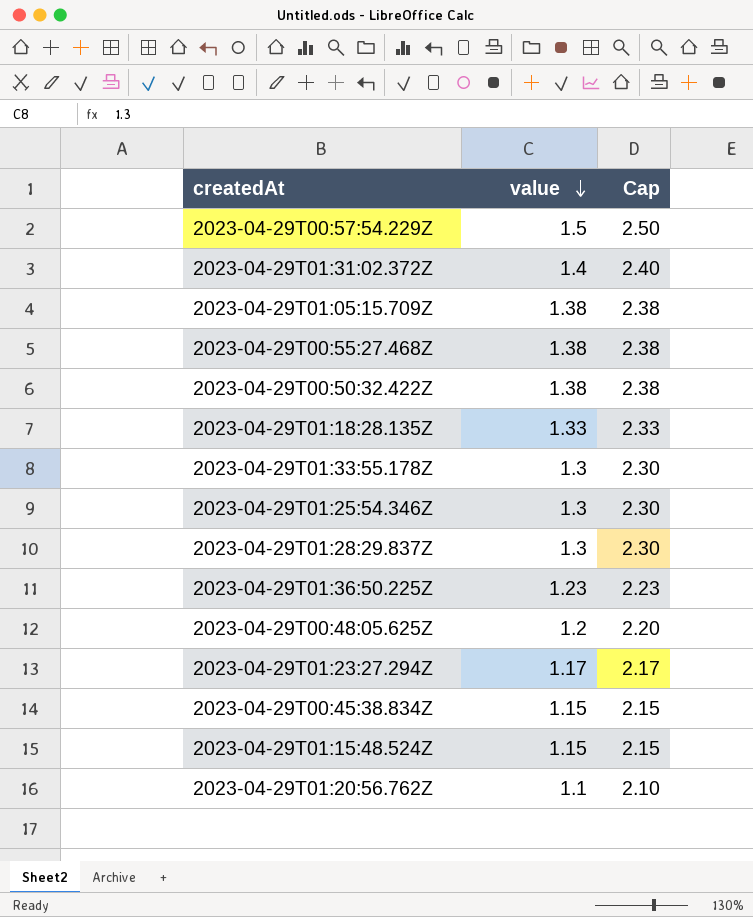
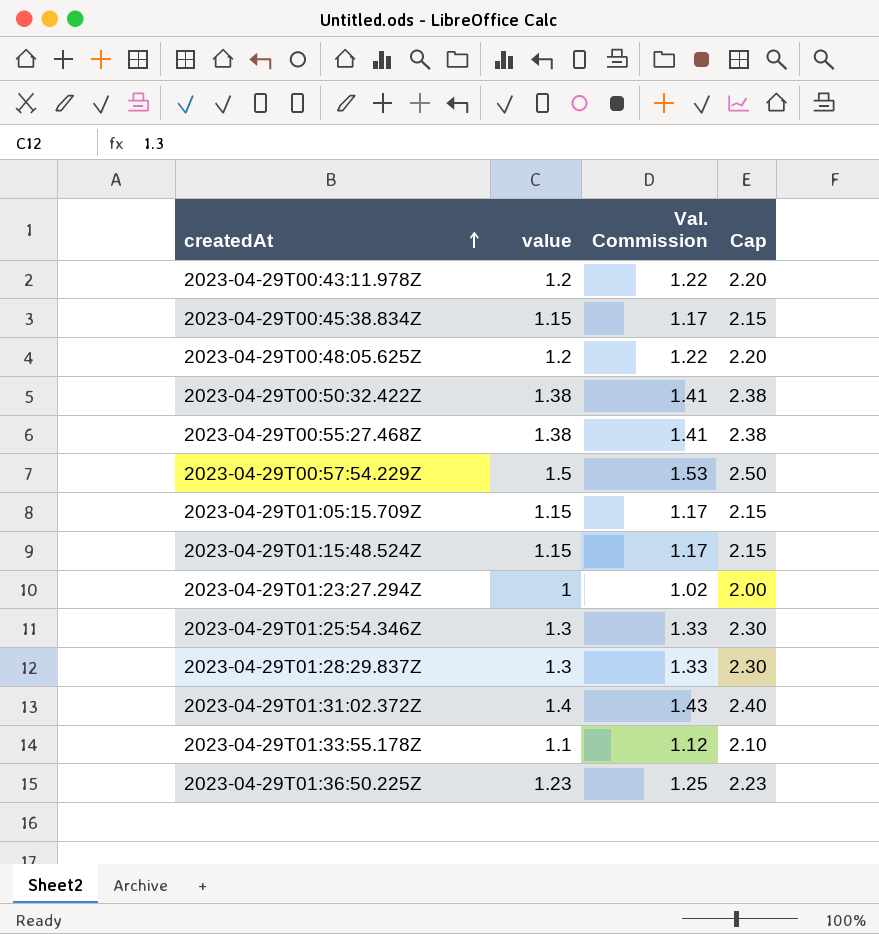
row order: value descending -> createdAt ascending
column Val. Commission | formula: none -> [value] * 1.02
row 2023-04-29T01:18:28.135Z: 1.33 | 2.33 -> none
row 2023-04-29T01:20:56.762Z: 1.1 | 2.10 -> none
row 2023-04-29T00:43:11.978Z: none -> 1.2 | 1.22 | 2.20
2023-04-29T01:05:15.709Z | value: 1.38 -> 1.15
2023-04-29T01:05:15.709Z | Cap: 2.38 -> 2.15
2023-04-29T01:23:27.294Z | value: 1.17 -> 1
2023-04-29T01:23:27.294Z | Cap: 2.17 -> 2.00
2023-04-29T01:33:55.178Z | value: 1.3 -> 1.1
2023-04-29T01:33:55.178Z | Cap: 2.30 -> 2.10

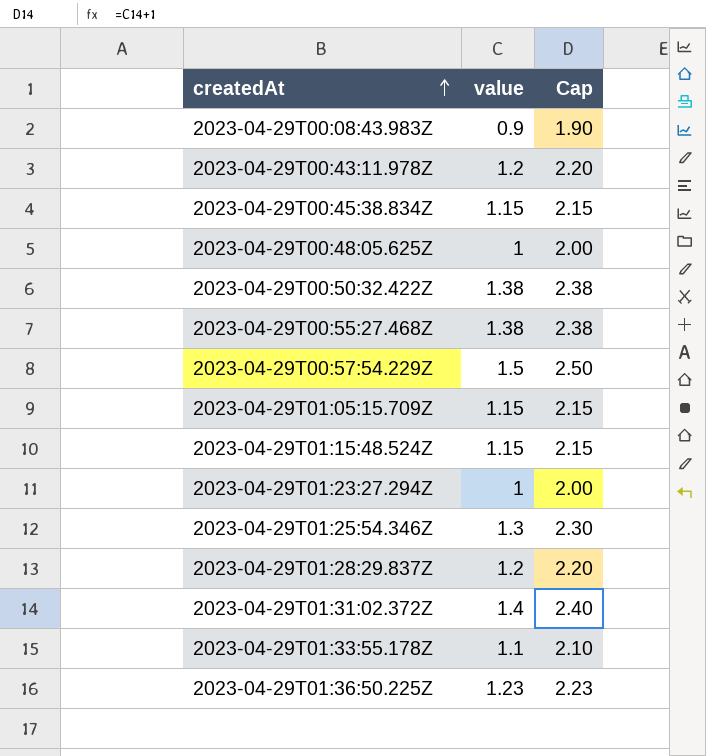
column Val. Commission | formula: [value] * 1.02 -> none
row 2023-04-29T00:08:43.983Z: none -> 0.9 | 1.90
2023-04-29T00:48:05.625Z | value: 1.2 -> 1
2023-04-29T00:48:05.625Z | Cap: 2.20 -> 2.00
2023-04-29T01:28:29.837Z | value: 1.3 -> 1.2
2023-04-29T01:28:29.837Z | Cap: 2.30 -> 2.20

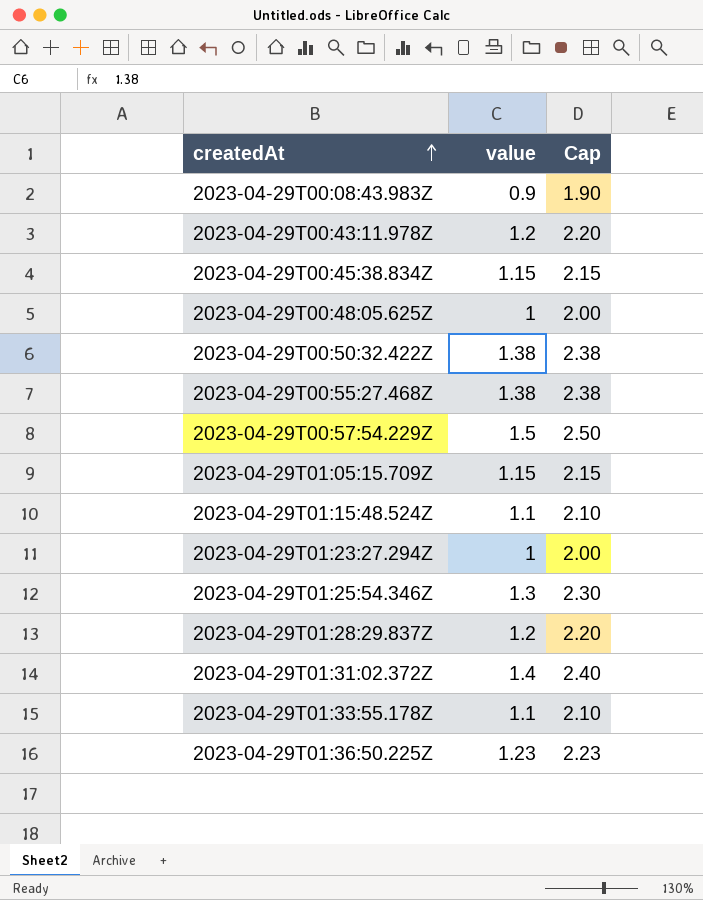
2023-04-29T01:15:48.524Z | value: 1.15 -> 1.1
2023-04-29T01:15:48.524Z | Cap: 2.15 -> 2.10

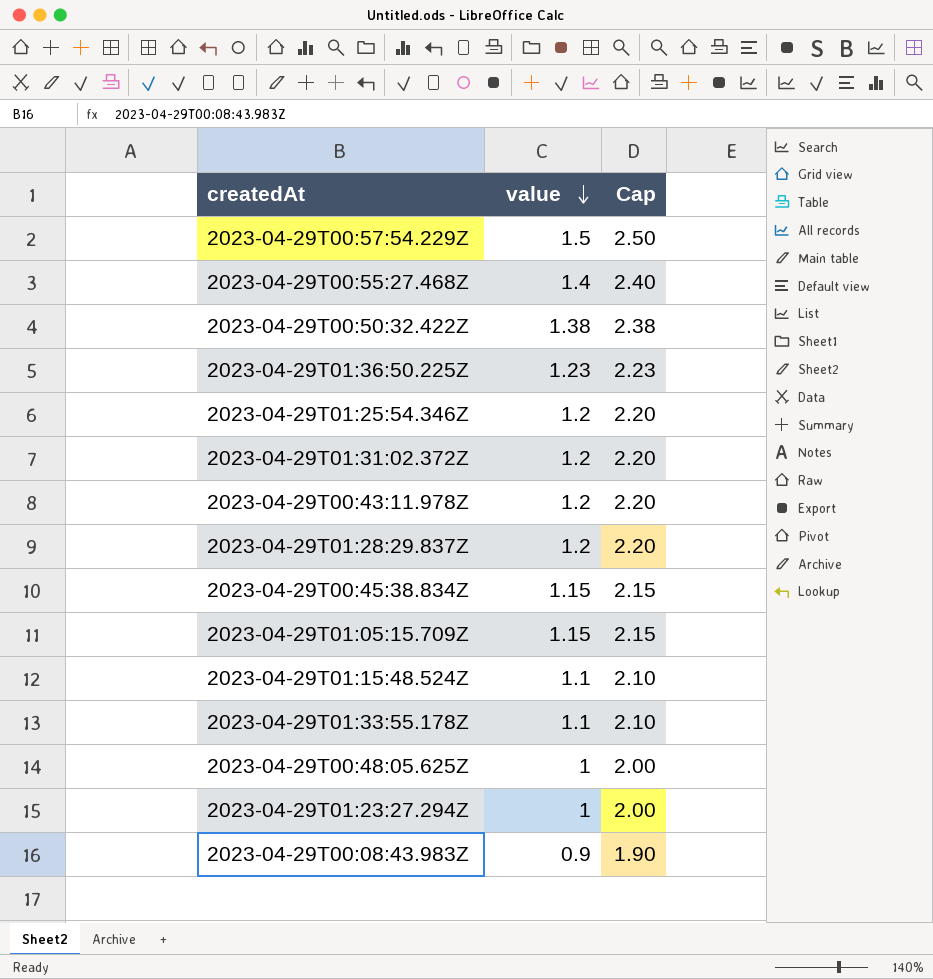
row order: createdAt ascending -> value descending
2023-04-29T00:55:27.468Z | value: 1.38 -> 1.4
2023-04-29T00:55:27.468Z | Cap: 2.38 -> 2.40
2023-04-29T01:25:54.346Z | value: 1.3 -> 1.2
2023-04-29T01:25:54.346Z | Cap: 2.30 -> 2.20
2023-04-29T01:31:02.372Z | value: 1.4 -> 1.2
2023-04-29T01:31:02.372Z | Cap: 2.40 -> 2.20

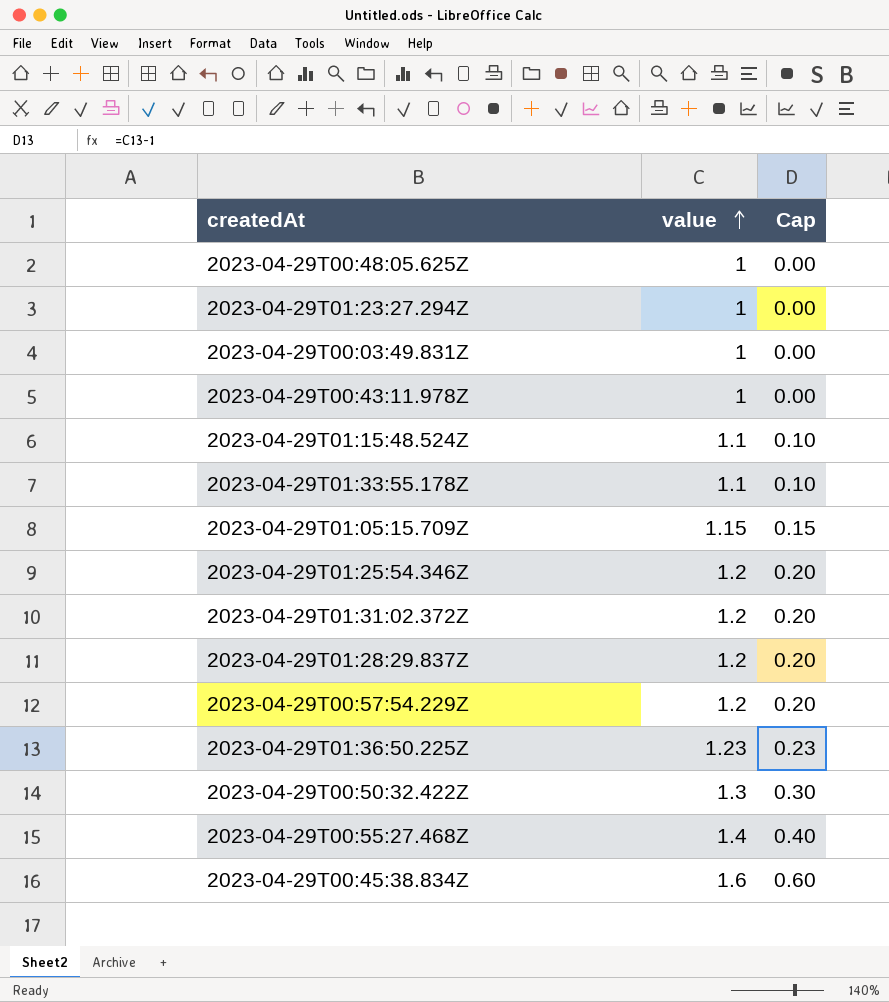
row order: value descending -> value ascending
column Cap | formula: [value] + 1 -> [value] - 1
row 2023-04-29T00:08:43.983Z: 0.9 | 1.90 -> none
row 2023-04-29T00:03:49.831Z: none -> 1 | 0.00
2023-04-29T00:43:11.978Z | value: 1.2 -> 1
2023-04-29T00:57:54.229Z | value: 1.5 -> 1.2
2023-04-29T00:50:32.422Z | value: 1.38 -> 1.3
2023-04-29T00:45:38.834Z | value: 1.15 -> 1.6

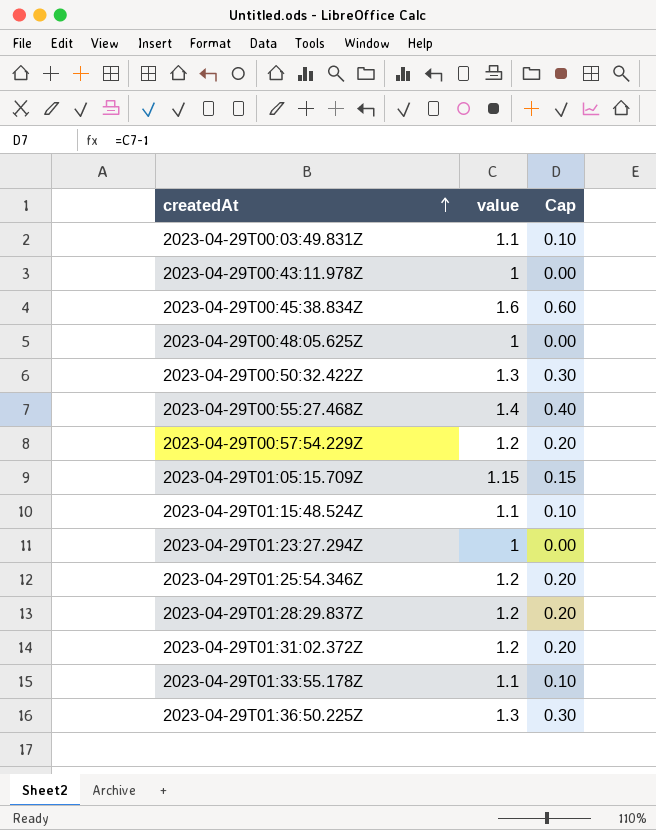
row order: value ascending -> createdAt ascending
2023-04-29T00:03:49.831Z | value: 1 -> 1.1
2023-04-29T00:03:49.831Z | Cap: 0.00 -> 0.10
2023-04-29T01:36:50.225Z | value: 1.23 -> 1.3
2023-04-29T01:36:50.225Z | Cap: 0.23 -> 0.30

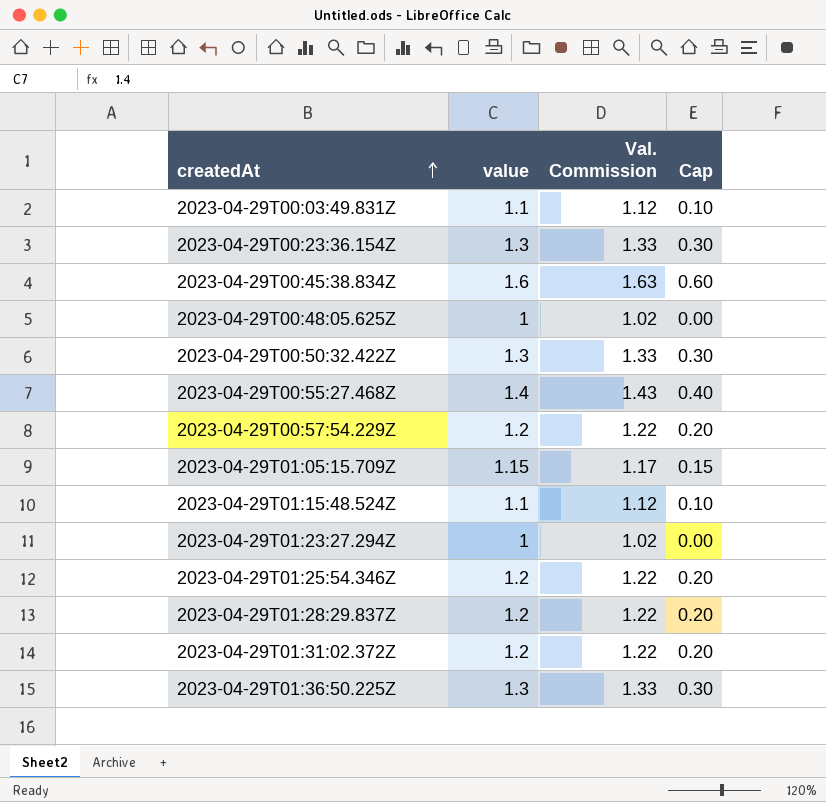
column Val. Commission | formula: none -> [value] * 1.02
row 2023-04-29T00:43:11.978Z: 1 | 0.00 -> none
row 2023-04-29T01:33:55.178Z: 1.1 | 0.10 -> none
row 2023-04-29T00:23:36.154Z: none -> 1.3 | 1.33 | 0.30

